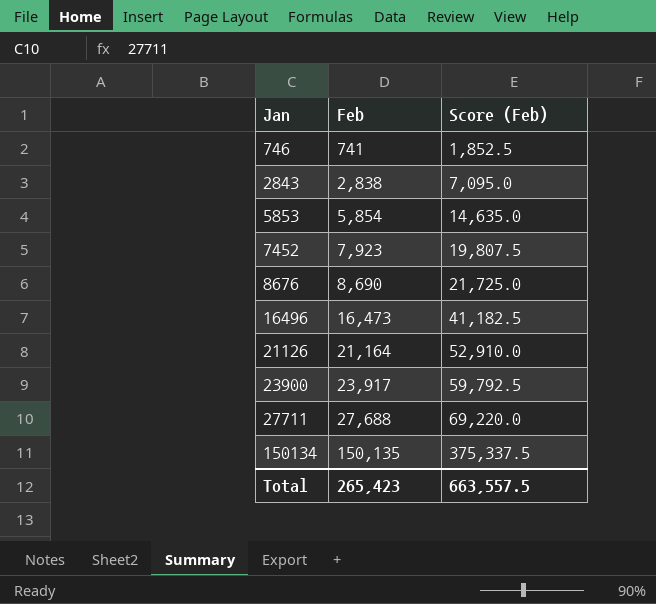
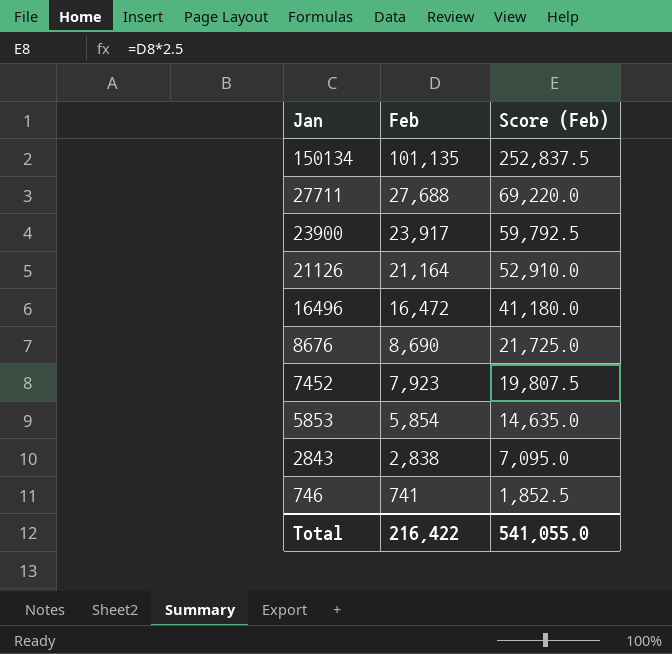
row order: Jan ascending -> Jan descending
150134 | Feb: 150,135 -> 101,135
150134 | Score (Feb): 375,337.5 -> 252,837.5
16496 | Feb: 16,473 -> 16,472
16496 | Score (Feb): 41,182.5 -> 41,180.0
Total | Feb: 265,423 -> 216,422
Total | Score (Feb): 663,557.5 -> 541,055.0

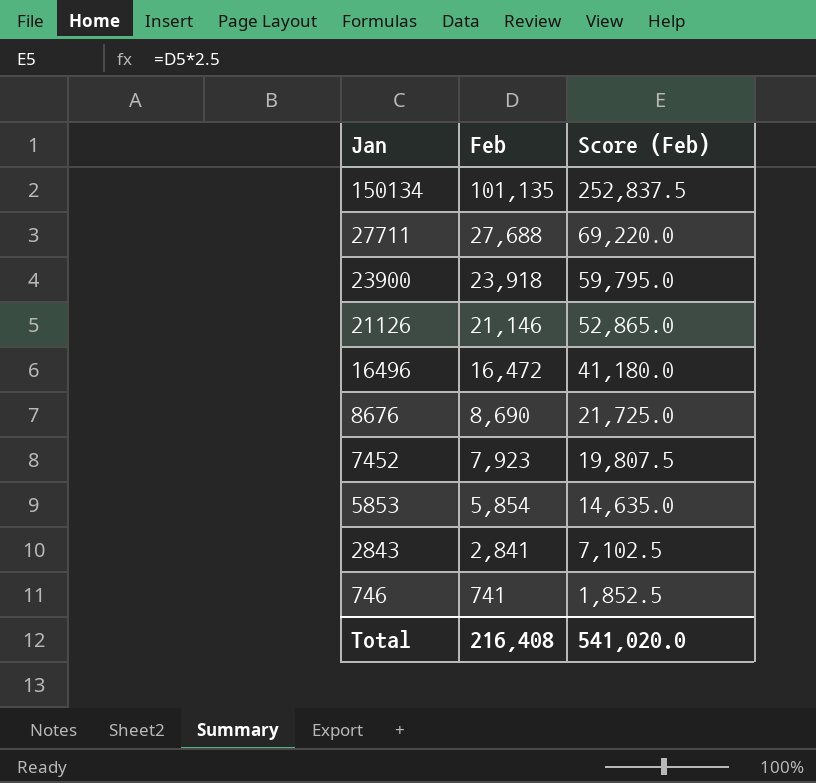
23900 | Feb: 23,917 -> 23,918
23900 | Score (Feb): 59,792.5 -> 59,795.0
21126 | Feb: 21,164 -> 21,146
21126 | Score (Feb): 52,910.0 -> 52,865.0
2843 | Feb: 2,838 -> 2,841
2843 | Score (Feb): 7,095.0 -> 7,102.5
Total | Feb: 216,422 -> 216,408
Total | Score (Feb): 541,055.0 -> 541,020.0

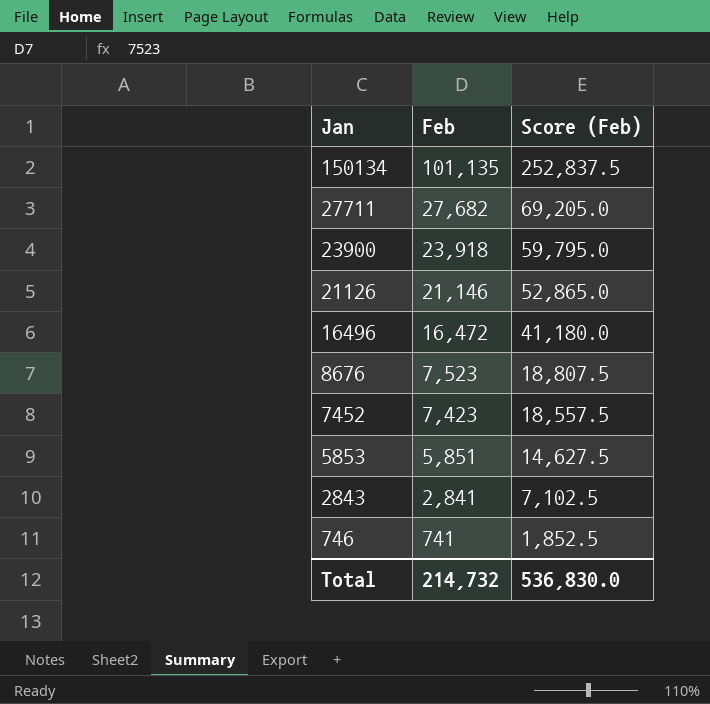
27711 | Feb: 27,688 -> 27,682
27711 | Score (Feb): 69,220.0 -> 69,205.0
8676 | Feb: 8,690 -> 7,523
8676 | Score (Feb): 21,725.0 -> 18,807.5
7452 | Feb: 7,923 -> 7,423
7452 | Score (Feb): 19,807.5 -> 18,557.5
5853 | Feb: 5,854 -> 5,851
5853 | Score (Feb): 14,635.0 -> 14,627.5
Total | Feb: 216,408 -> 214,732
Total | Score (Feb): 541,020.0 -> 536,830.0

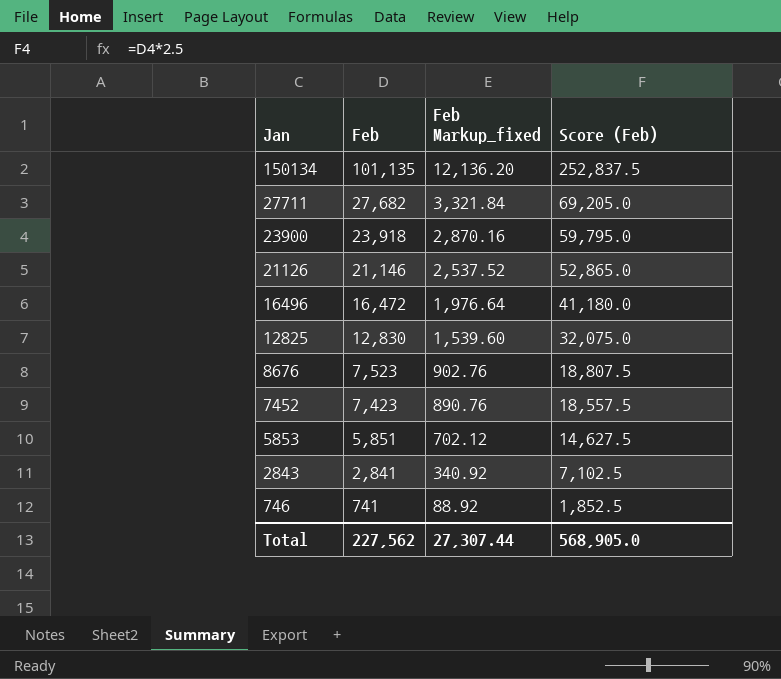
column Feb Markup_fixed | formula: none -> [Feb] * 0.12
row 12825: none -> 12,830 | 1,539.60 | 32,075.0
Total | Feb: 214,732 -> 227,562
Total | Score (Feb): 536,830.0 -> 568,905.0

